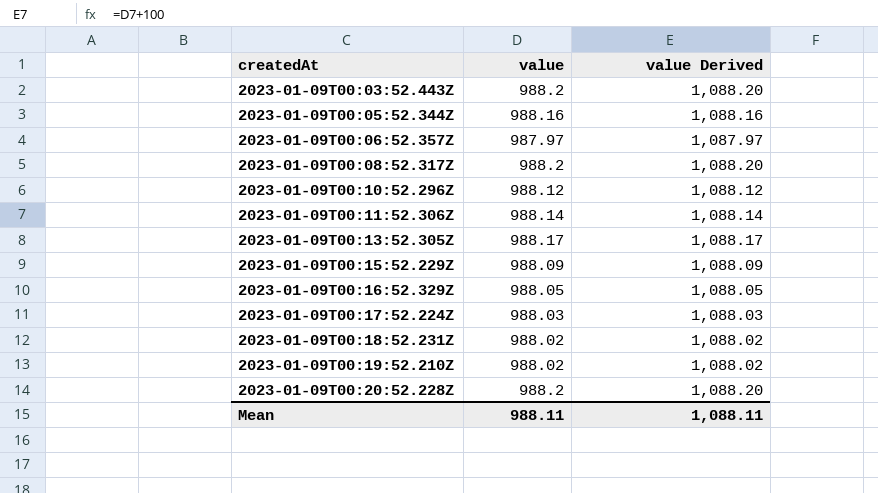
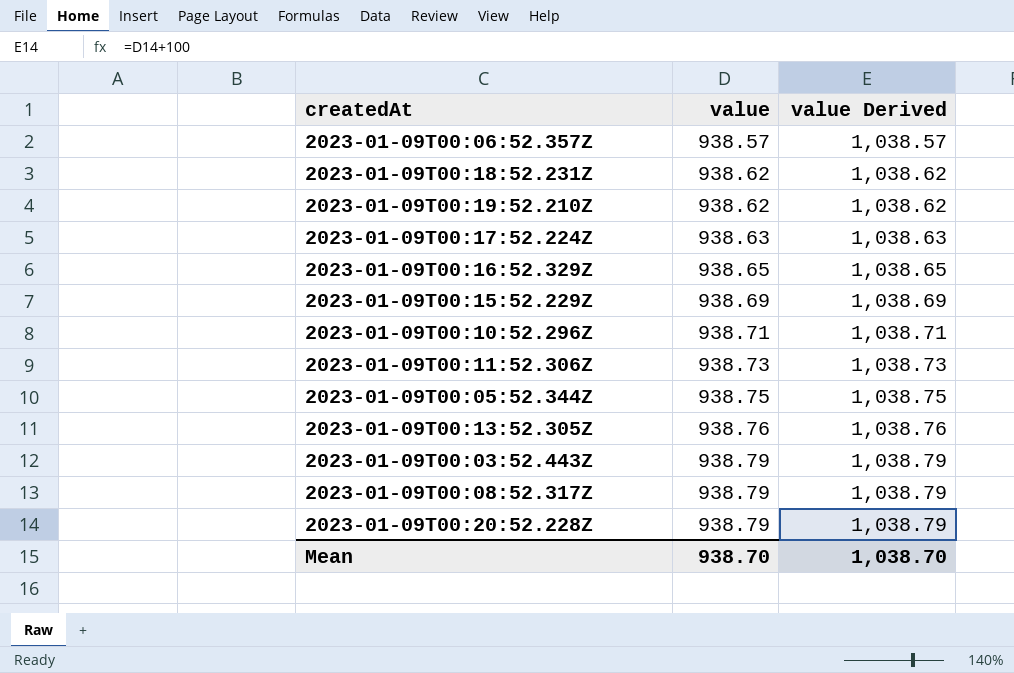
row order: createdAt ascending -> value ascending
2023-01-09T00:06:52.357Z | value: 987.97 -> 938.57
2023-01-09T00:06:52.357Z | value Derived: 1,087.97 -> 1,038.57
2023-01-09T00:18:52.231Z | value: 988.02 -> 938.62
2023-01-09T00:18:52.231Z | value Derived: 1,088.02 -> 1,038.62
2023-01-09T00:19:52.210Z | value: 988.02 -> 938.62
2023-01-09T00:19:52.210Z | value Derived: 1,088.02 -> 1,038.62
2023-01-09T00:17:52.224Z | value: 988.03 -> 938.63
2023-01-09T00:17:52.224Z | value Derived: 1,088.03 -> 1,038.63
2023-01-09T00:16:52.329Z | value: 988.05 -> 938.65
2023-01-09T00:16:52.329Z | value Derived: 1,088.05 -> 1,038.65
2023-01-09T00:15:52.229Z | value: 988.09 -> 938.69
2023-01-09T00:15:52.229Z | value Derived: 1,088.09 -> 1,038.69
2023-01-09T00:10:52.296Z | value: 988.12 -> 938.71
2023-01-09T00:10:52.296Z | value Derived: 1,088.12 -> 1,038.71
2023-01-09T00:11:52.306Z | value: 988.14 -> 938.73
2023-01-09T00:11:52.306Z | value Derived: 1,088.14 -> 1,038.73
2023-01-09T00:05:52.344Z | value: 988.16 -> 938.75
2023-01-09T00:05:52.344Z | value Derived: 1,088.16 -> 1,038.75
2023-01-09T00:13:52.305Z | value: 988.17 -> 938.76
2023-01-09T00:13:52.305Z | value Derived: 1,088.17 -> 1,038.76
2023-01-09T00:03:52.443Z | value: 988.2 -> 938.79
2023-01-09T00:03:52.443Z | value Derived: 1,088.20 -> 1,038.79
2023-01-09T00:08:52.317Z | value: 988.2 -> 938.79
2023-01-09T00:08:52.317Z | value Derived: 1,088.20 -> 1,038.79
2023-01-09T00:20:52.228Z | value: 988.2 -> 938.79
2023-01-09T00:20:52.228Z | value Derived: 1,088.20 -> 1,038.79
Mean | value: 988.11 -> 938.70
Mean | value Derived: 1,088.11 -> 1,038.70

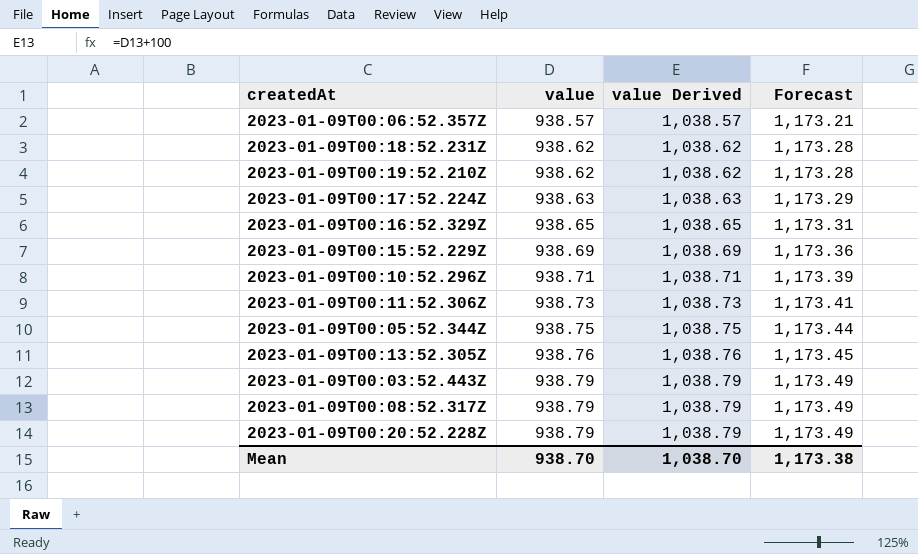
column Forecast | formula: none -> [value] * 1.25

